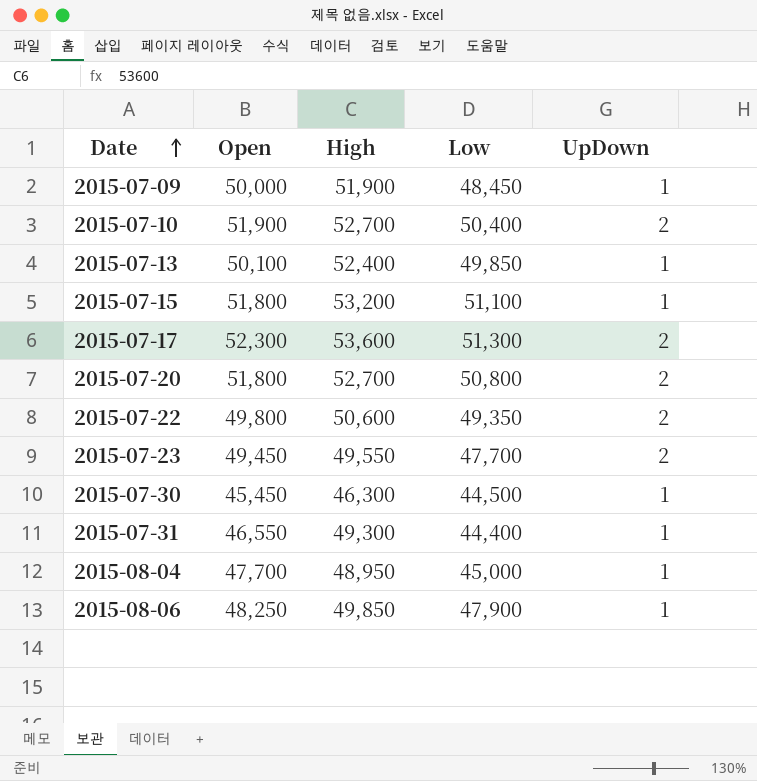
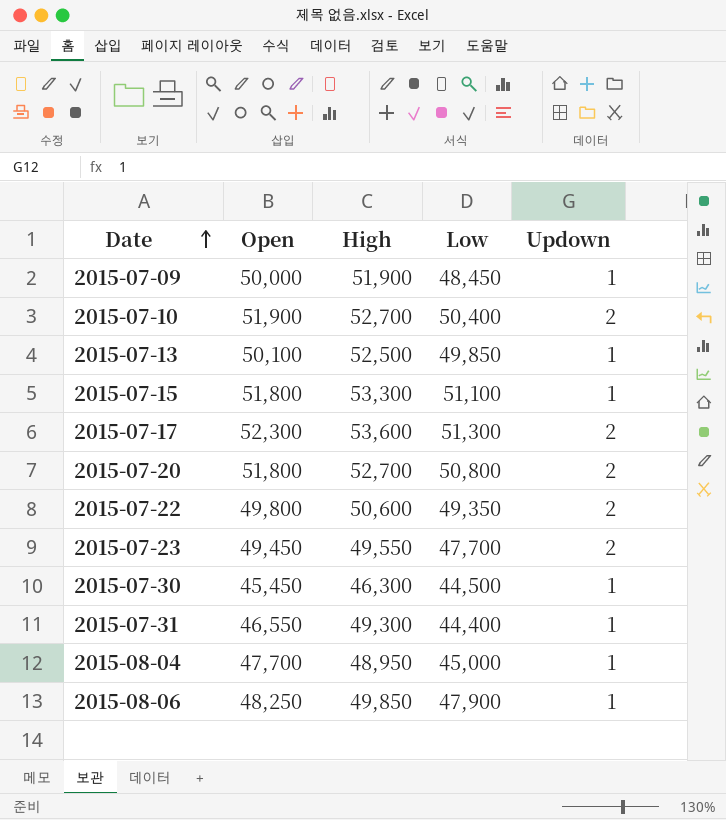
column name: UpDown -> Updown
2015-07-13 | High: 52,400 -> 52,500
2015-07-15 | High: 53,200 -> 53,300

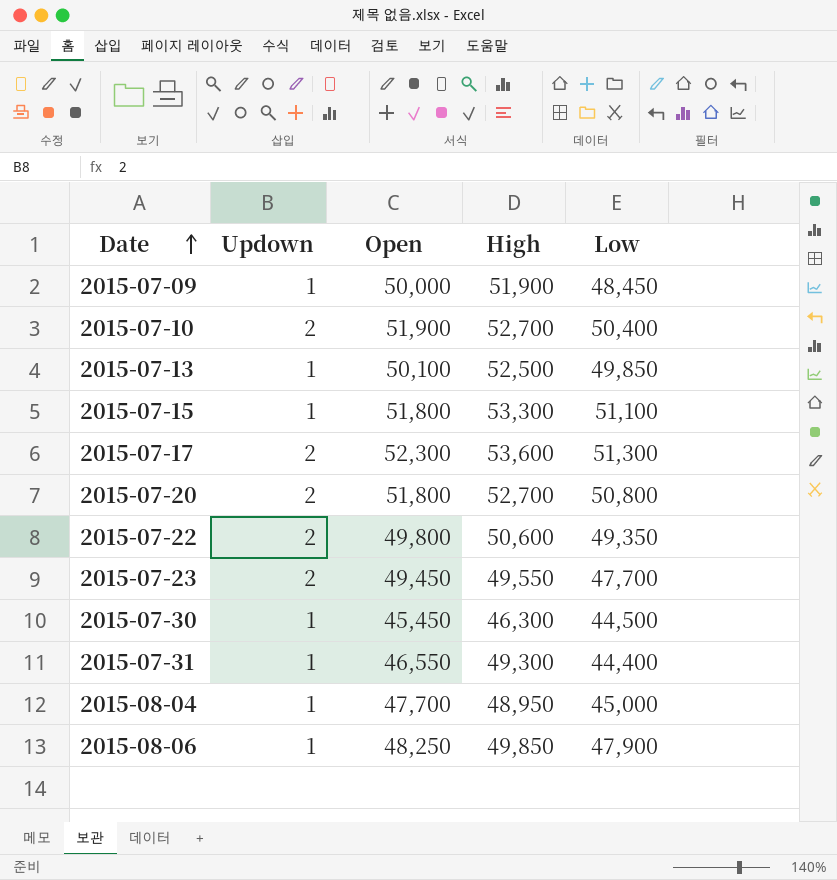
column Updown | position: 5 -> 2

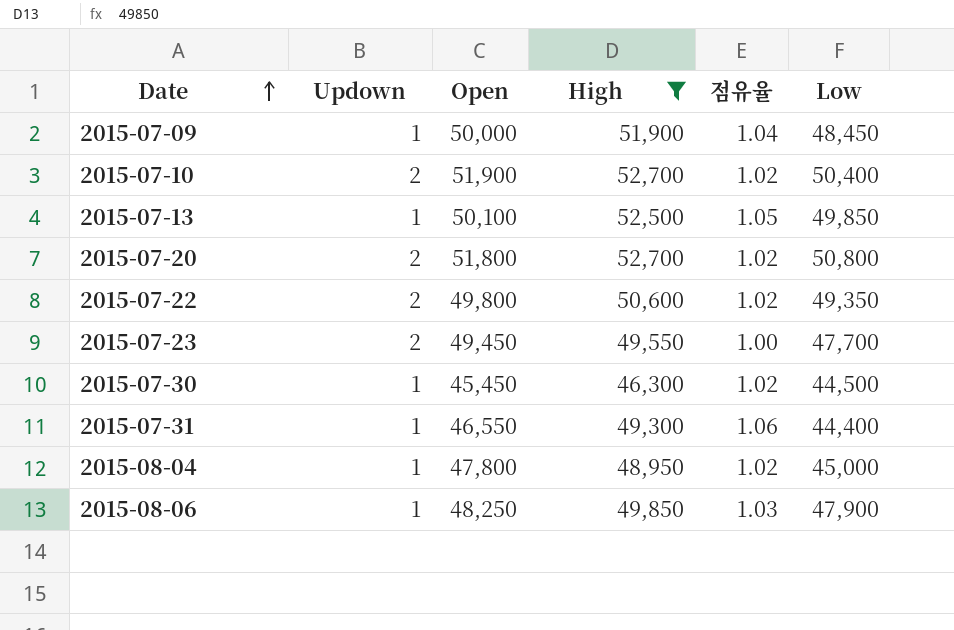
filter: none -> High <= 52,700
column 점유율 | formula: none -> [High] / [Open]
2015-08-04 | Open: 47,700 -> 47,800

